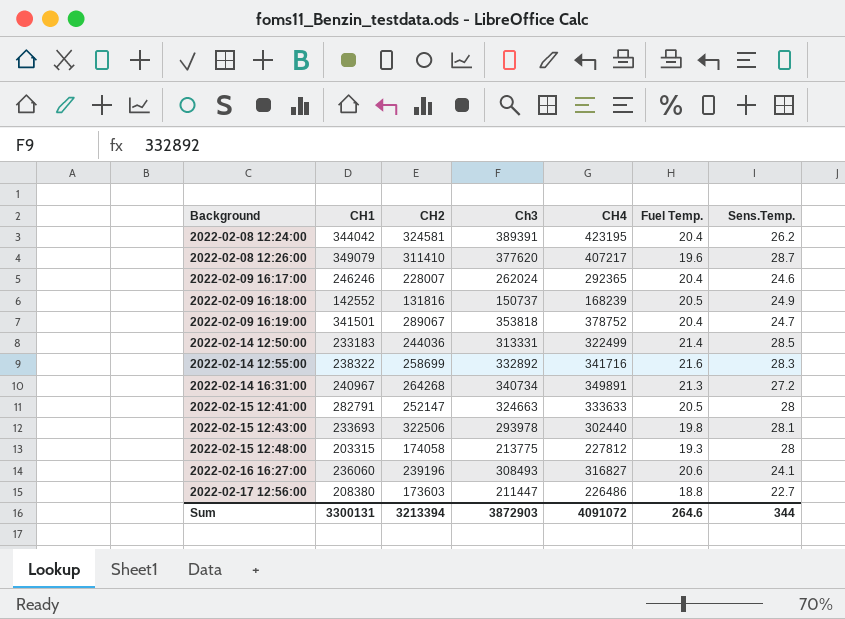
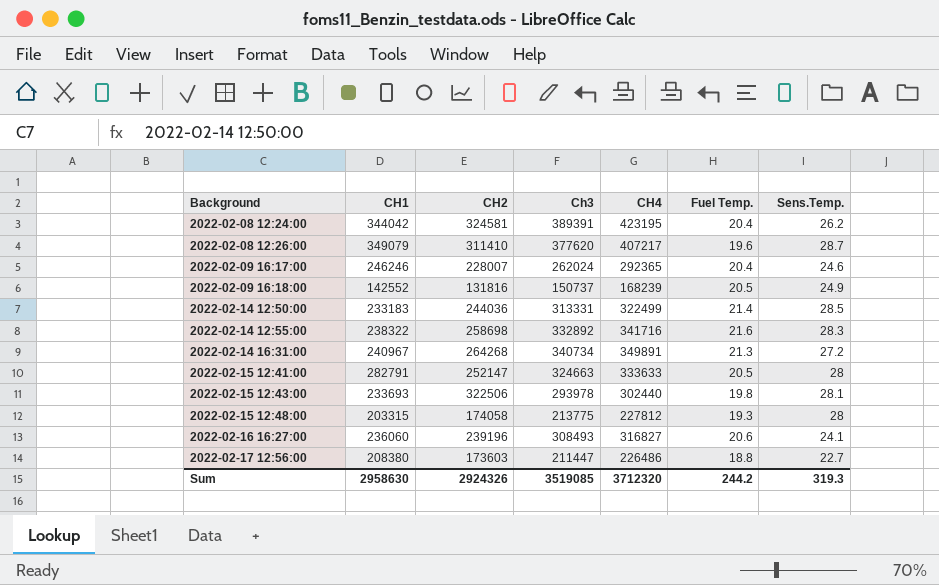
row 2022-02-09 16:19:00: 341501 | 289067 | 353818 | 378752 | 20.4 | 24.7 -> none
2022-02-14 12:55:00 | CH2: 258699 -> 258698
Sum | CH1: 3300131 -> 2958630
Sum | CH2: 3213394 -> 2924326
Sum | Ch3: 3872903 -> 3519085
Sum | CH4: 4091072 -> 3712320
Sum | Fuel Temp.: 264.6 -> 244.2
Sum | Sens.Temp.: 344 -> 319.3

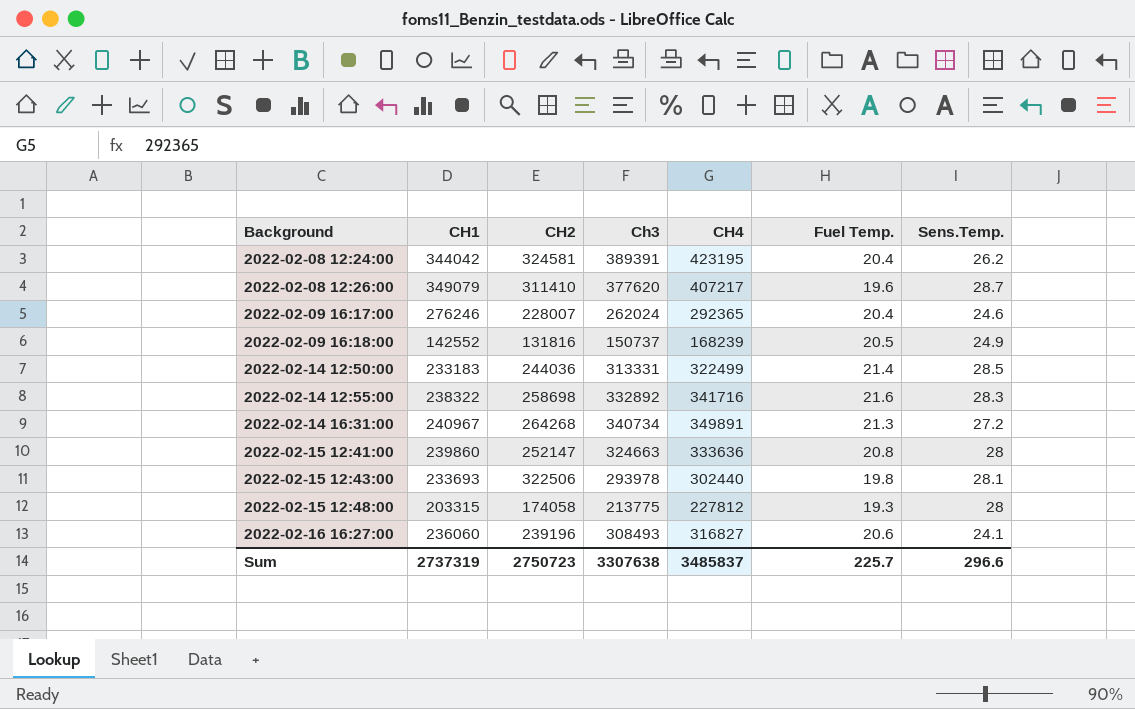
row 2022-02-17 12:56:00: 208380 | 173603 | 211447 | 226486 | 18.8 | 22.7 -> none
2022-02-09 16:17:00 | CH1: 246246 -> 276246
2022-02-15 12:41:00 | CH1: 282791 -> 239860
2022-02-15 12:41:00 | CH4: 333633 -> 333636
2022-02-15 12:41:00 | Fuel Temp.: 20.5 -> 20.8
Sum | CH1: 2958630 -> 2737319
Sum | CH2: 2924326 -> 2750723
Sum | Ch3: 3519085 -> 3307638
Sum | CH4: 3712320 -> 3485837
Sum | Fuel Temp.: 244.2 -> 225.7
Sum | Sens.Temp.: 319.3 -> 296.6

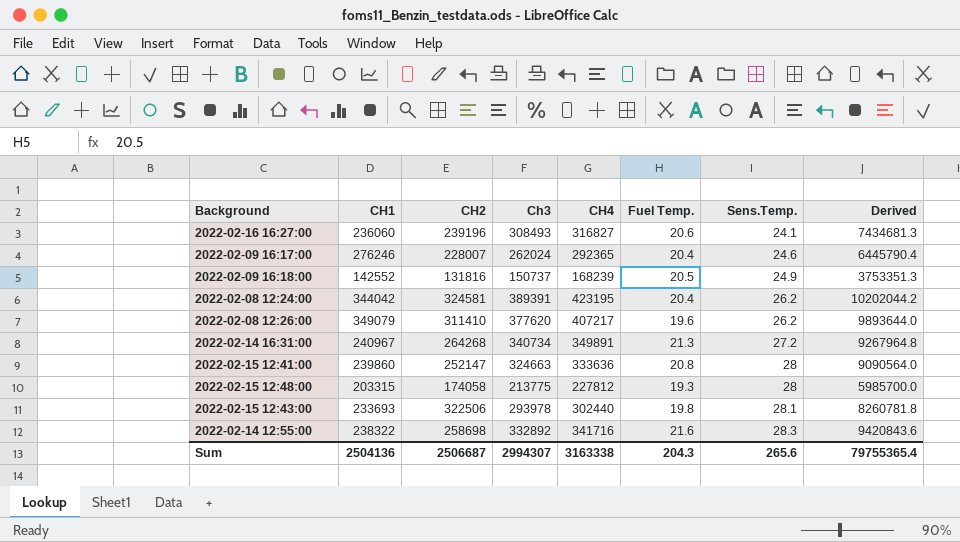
row order: Background ascending -> Sens.Temp. ascending
column Derived | formula: none -> [Ch3] * [Sens.Temp.]
row 2022-02-14 12:50:00: 233183 | 244036 | 313331 | 322499 | 21.4 | 28.5 -> none
2022-02-08 12:26:00 | Sens.Temp.: 28.7 -> 26.2
Sum | CH1: 2737319 -> 2504136
Sum | CH2: 2750723 -> 2506687
Sum | Ch3: 3307638 -> 2994307
Sum | CH4: 3485837 -> 3163338
Sum | Fuel Temp.: 225.7 -> 204.3
Sum | Sens.Temp.: 296.6 -> 265.6

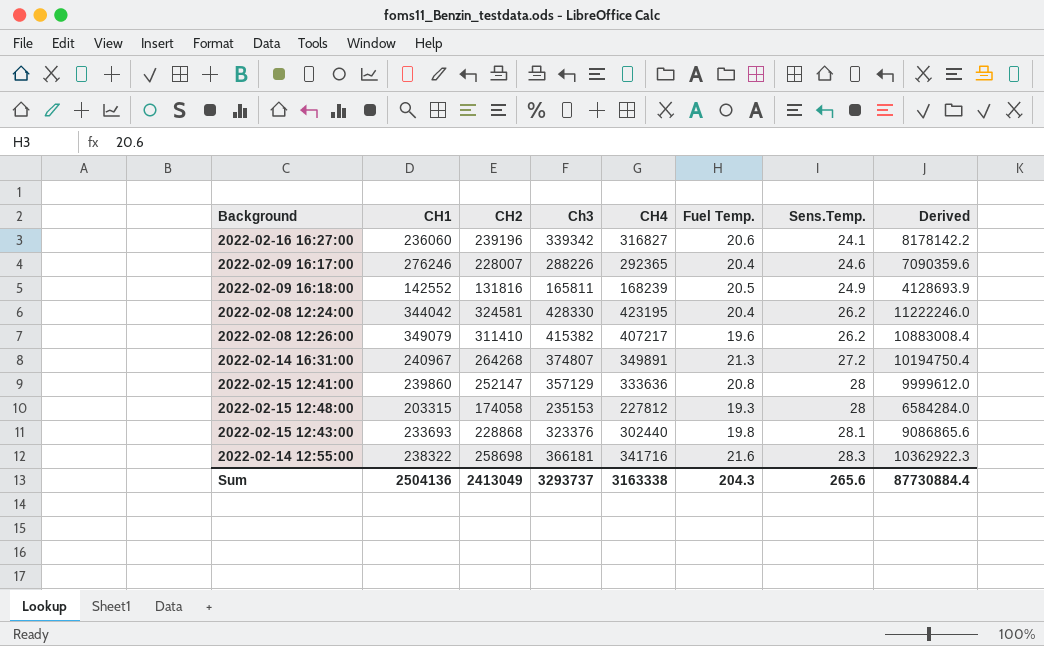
2022-02-16 16:27:00 | Ch3: 308493 -> 339342
2022-02-16 16:27:00 | Derived: 7434681.3 -> 8178142.2
2022-02-09 16:17:00 | Ch3: 262024 -> 288226
2022-02-09 16:17:00 | Derived: 6445790.4 -> 7090359.6
2022-02-09 16:18:00 | Ch3: 150737 -> 165811
2022-02-09 16:18:00 | Derived: 3753351.3 -> 4128693.9
2022-02-08 12:24:00 | Ch3: 389391 -> 428330
2022-02-08 12:24:00 | Derived: 10202044.2 -> 11222246.0
2022-02-08 12:26:00 | Ch3: 377620 -> 415382
2022-02-08 12:26:00 | Derived: 9893644.0 -> 10883008.4
2022-02-14 16:31:00 | Ch3: 340734 -> 374807
2022-02-14 16:31:00 | Derived: 9267964.8 -> 10194750.4
2022-02-15 12:41:00 | Ch3: 324663 -> 357129
2022-02-15 12:41:00 | Derived: 9090564.0 -> 9999612.0
2022-02-15 12:48:00 | Ch3: 213775 -> 235153
2022-02-15 12:48:00 | Derived: 5985700.0 -> 6584284.0
2022-02-15 12:43:00 | CH2: 322506 -> 228868
2022-02-15 12:43:00 | Ch3: 293978 -> 323376
2022-02-15 12:43:00 | Derived: 8260781.8 -> 9086865.6
2022-02-14 12:55:00 | Ch3: 332892 -> 366181
2022-02-14 12:55:00 | Derived: 9420843.6 -> 10362922.3
Sum | CH2: 2506687 -> 2413049
Sum | Ch3: 2994307 -> 3293737
Sum | Derived: 79755365.4 -> 87730884.4

